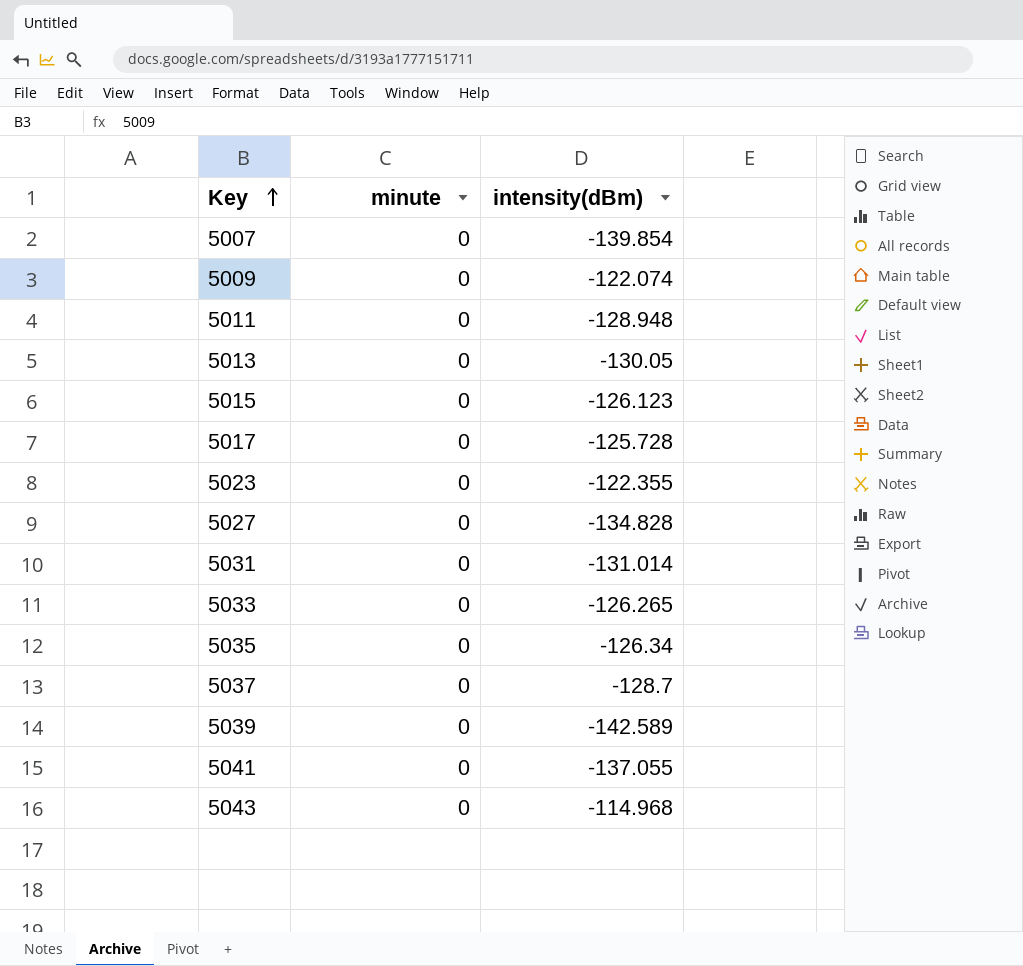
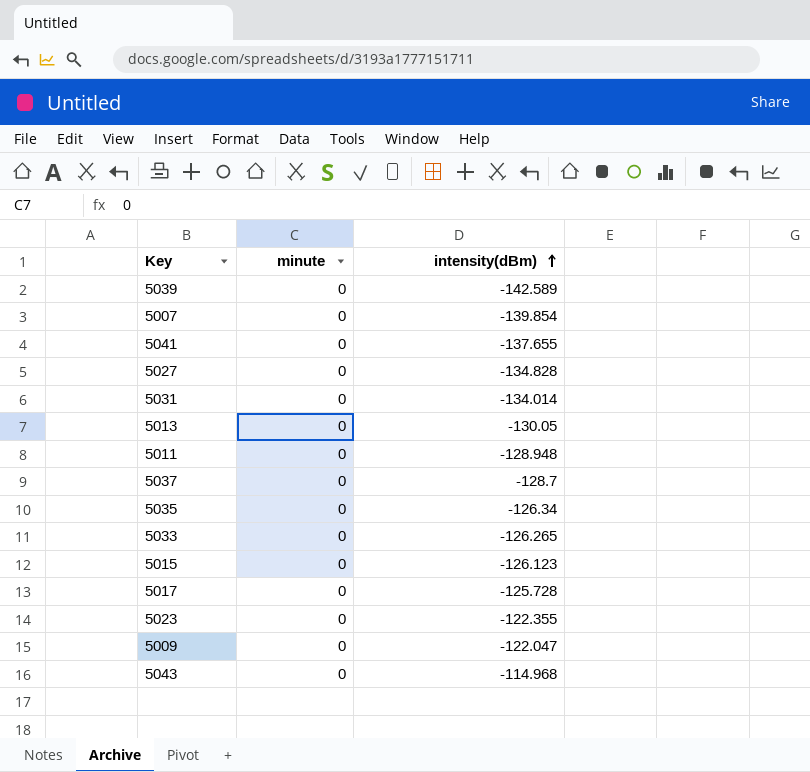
row order: Key ascending -> intensity(dBm) ascending
5041 | intensity(dBm): -137.055 -> -137.655
5031 | intensity(dBm): -131.014 -> -134.014
5009 | intensity(dBm): -122.074 -> -122.047

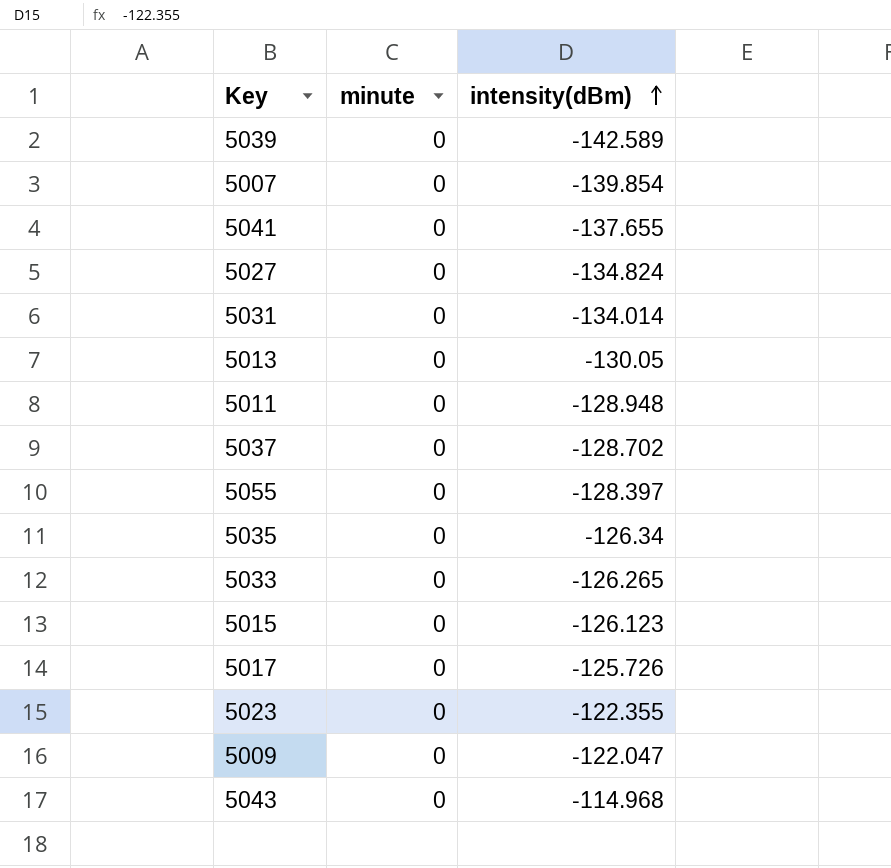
5027 | intensity(dBm): -134.828 -> -134.824
5037 | intensity(dBm): -128.7 -> -128.702
row 5055: none -> 0 | -128.397
5017 | intensity(dBm): -125.728 -> -125.726

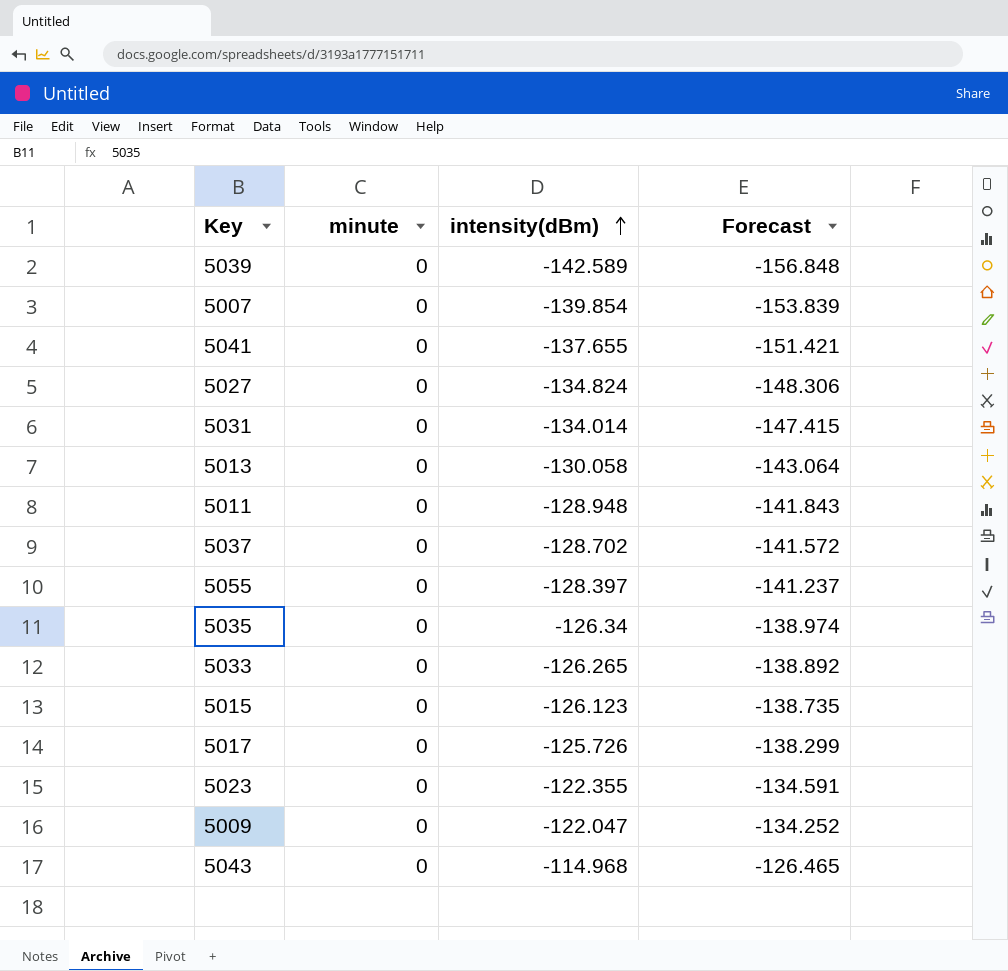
column Forecast | formula: none -> [intensity(dBm)] * 1.1
5013 | intensity(dBm): -130.05 -> -130.058

